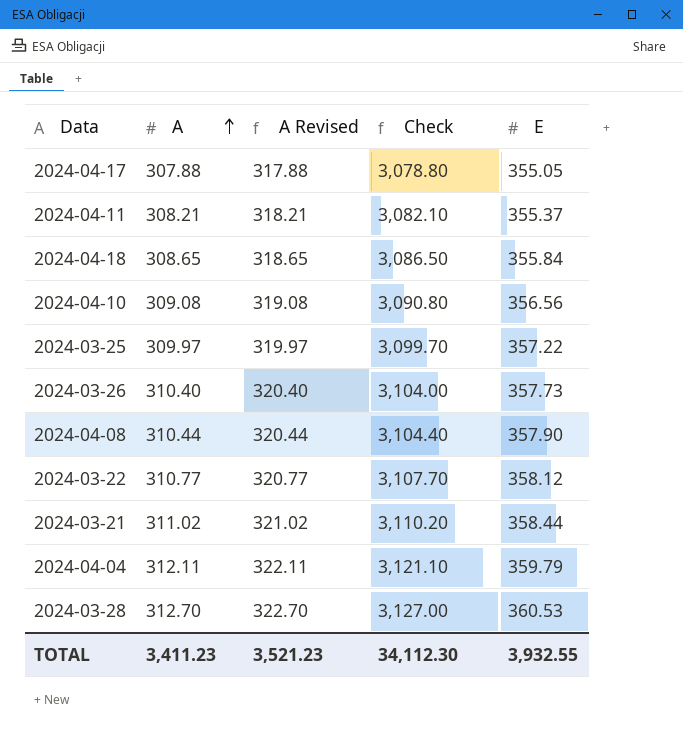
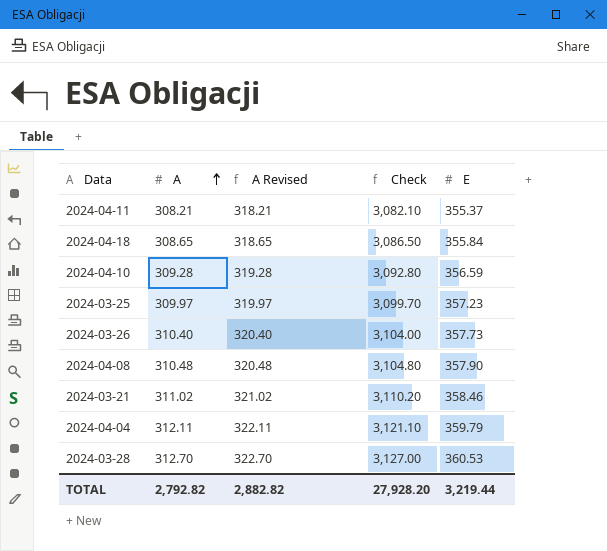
row 2024-04-17: 307.88 | 317.88 | 3,078.80 | 355.05 -> none
row 2024-03-22: 310.77 | 320.77 | 3,107.70 | 358.12 -> none
2024-04-10 | A: 309.08 -> 309.28
2024-04-10 | A Revised: 319.08 -> 319.28
2024-04-10 | Check: 3,090.80 -> 3,092.80
2024-04-10 | E: 356.56 -> 356.59
2024-03-25 | E: 357.22 -> 357.23
2024-04-08 | A: 310.44 -> 310.48
2024-04-08 | A Revised: 320.44 -> 320.48
2024-04-08 | Check: 3,104.40 -> 3,104.80
2024-03-21 | E: 358.44 -> 358.46
TOTAL | A: 3,411.23 -> 2,792.82
TOTAL | A Revised: 3,521.23 -> 2,882.82
TOTAL | Check: 34,112.30 -> 27,928.20
TOTAL | E: 3,932.55 -> 3,219.44

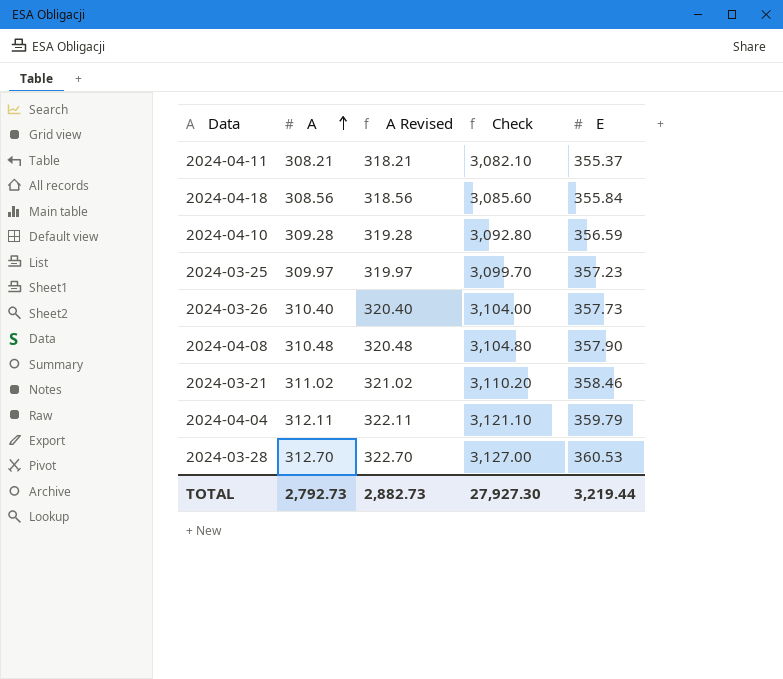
2024-04-18 | A: 308.65 -> 308.56
2024-04-18 | A Revised: 318.65 -> 318.56
2024-04-18 | Check: 3,086.50 -> 3,085.60
TOTAL | A: 2,792.82 -> 2,792.73
TOTAL | A Revised: 2,882.82 -> 2,882.73
TOTAL | Check: 27,928.20 -> 27,927.30

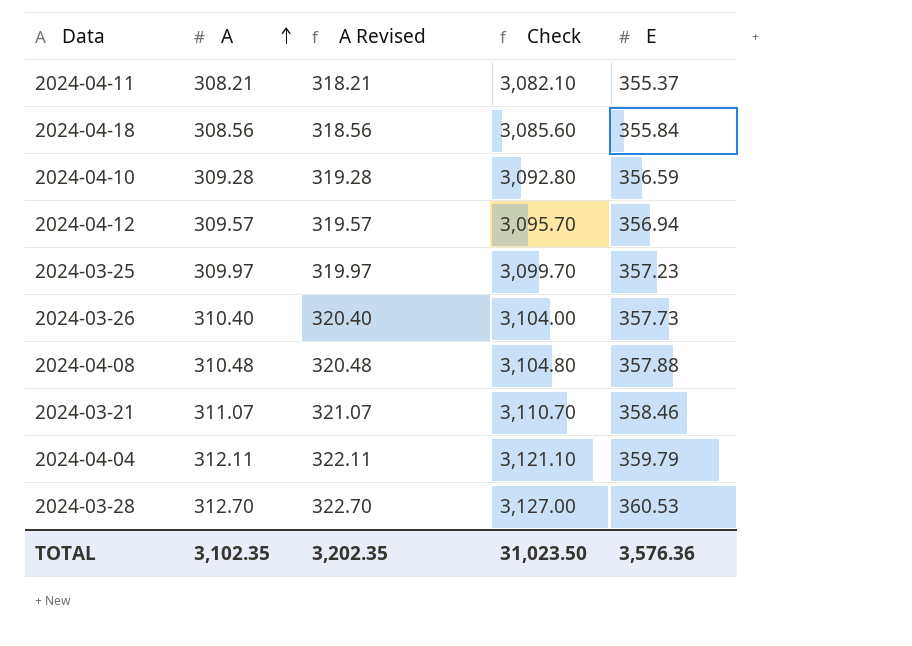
row 2024-04-12: none -> 309.57 | 319.57 | 3,095.70 | 356.94
2024-04-08 | E: 357.90 -> 357.88
2024-03-21 | A: 311.02 -> 311.07
2024-03-21 | A Revised: 321.02 -> 321.07
2024-03-21 | Check: 3,110.20 -> 3,110.70
TOTAL | A: 2,792.73 -> 3,102.35
TOTAL | A Revised: 2,882.73 -> 3,202.35
TOTAL | Check: 27,927.30 -> 31,023.50
TOTAL | E: 3,219.44 -> 3,576.36

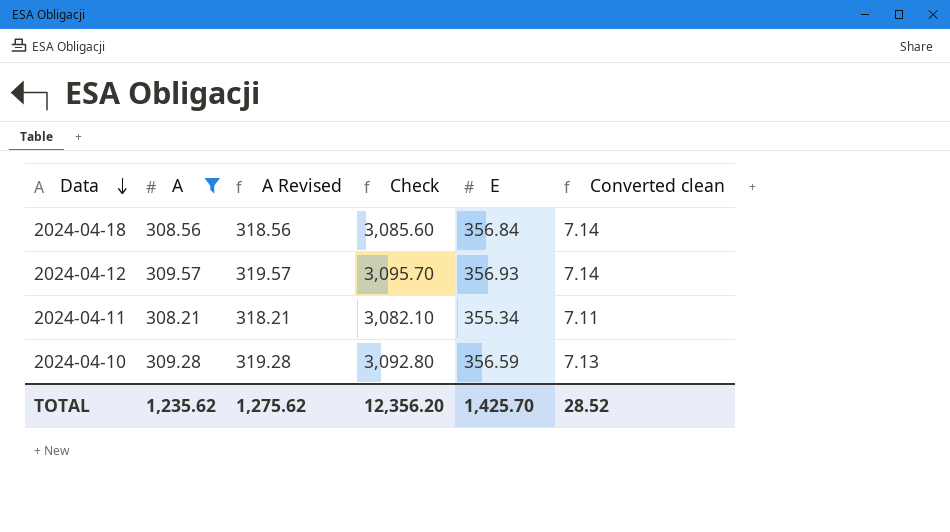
filter: none -> A <= 309.57
row order: A ascending -> Data descending
column Converted clean | formula: none -> [E] * 0.02
2024-04-18 | E: 355.84 -> 356.84
2024-04-12 | E: 356.94 -> 356.93
2024-04-11 | E: 355.37 -> 355.34
TOTAL | A: 3,102.35 -> 1,235.62
TOTAL | A Revised: 3,202.35 -> 1,275.62
TOTAL | Check: 31,023.50 -> 12,356.20
TOTAL | E: 3,576.36 -> 1,425.70

